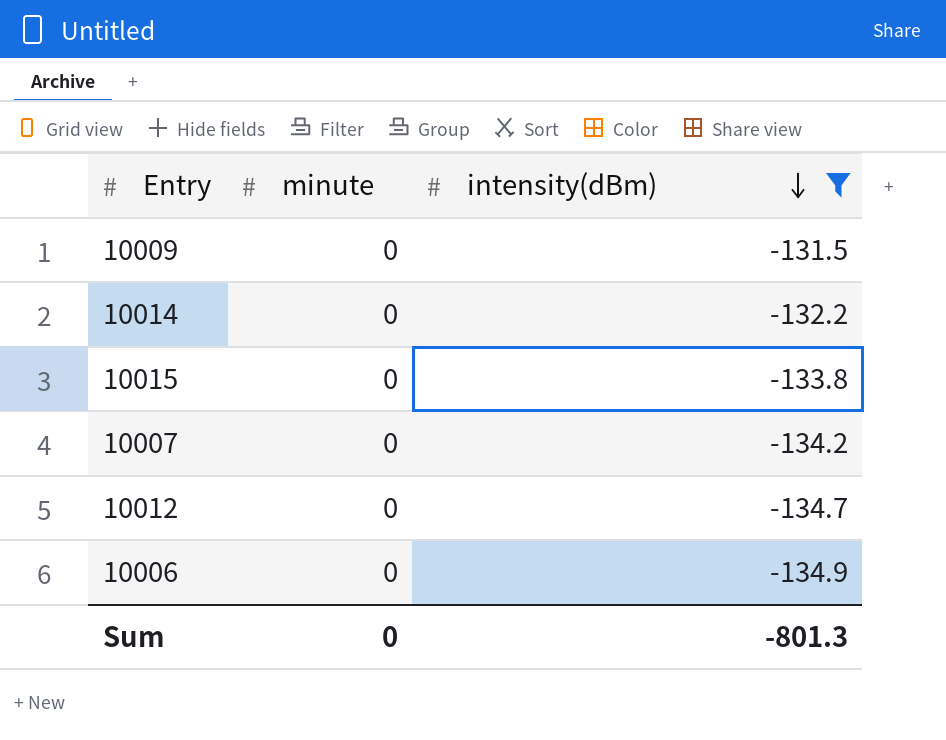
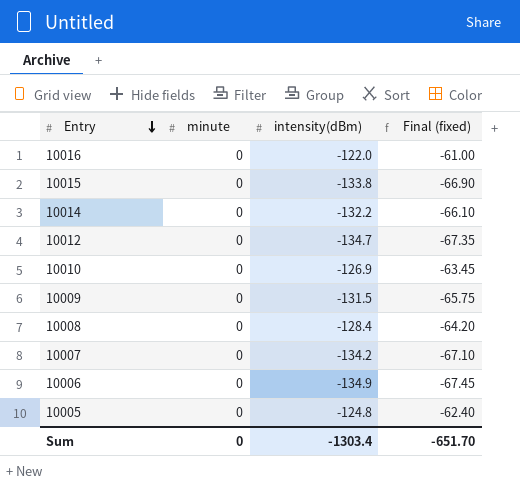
filter: intensity(dBm) <= -131.5 -> none
row order: intensity(dBm) descending -> Entry descending
column Final (fixed) | formula: none -> [intensity(dBm)] * 0.5
Sum | intensity(dBm): -801.3 -> -1303.4

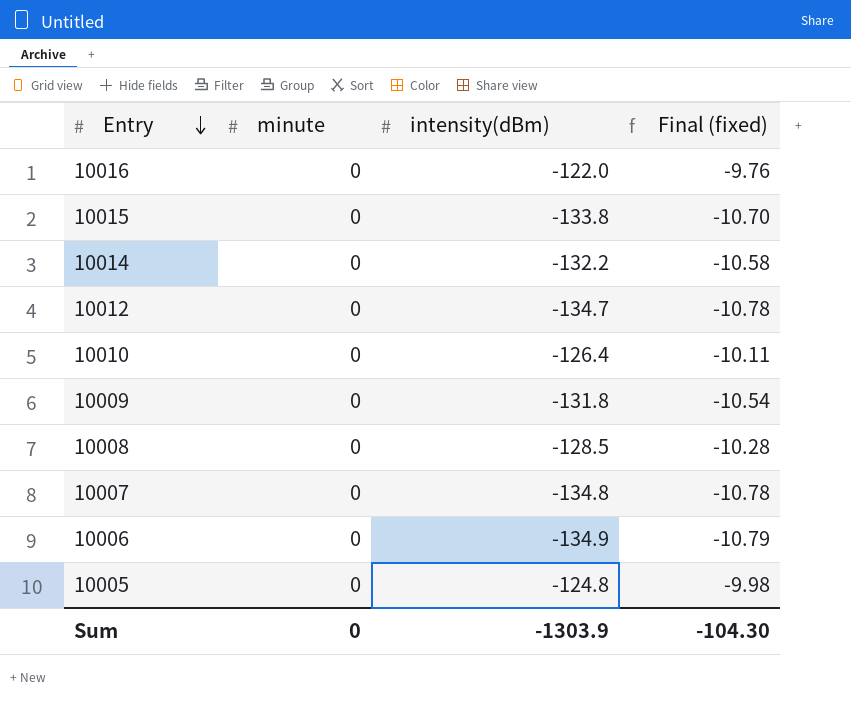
column Final (fixed) | formula: [intensity(dBm)] * 0.5 -> [intensity(dBm)] * 0.08
10010 | intensity(dBm): -126.9 -> -126.4
10009 | intensity(dBm): -131.5 -> -131.8
10008 | intensity(dBm): -128.4 -> -128.5
10007 | intensity(dBm): -134.2 -> -134.8
Sum | intensity(dBm): -1303.4 -> -1303.9
Sum | Final (fixed): -651.70 -> -104.30

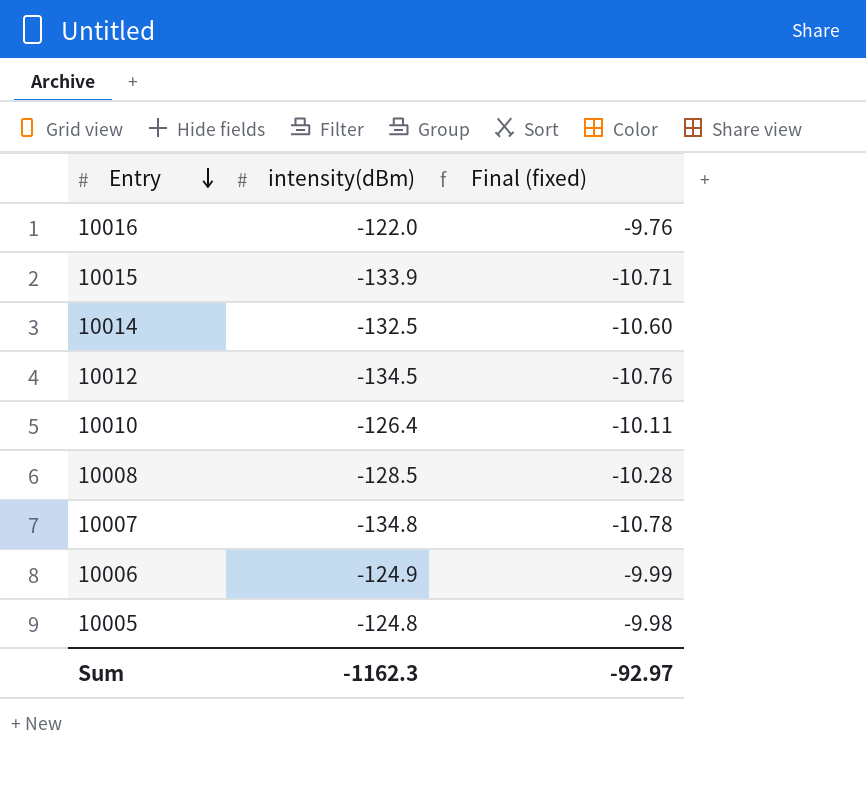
column minute | position: 2 -> none
row 10009: 0 | -131.8 | -10.54 -> none
10015 | intensity(dBm): -133.8 -> -133.9
10015 | Final (fixed): -10.70 -> -10.71
10014 | intensity(dBm): -132.2 -> -132.5
10014 | Final (fixed): -10.58 -> -10.60
10012 | intensity(dBm): -134.7 -> -134.5
10012 | Final (fixed): -10.78 -> -10.76
10006 | intensity(dBm): -134.9 -> -124.9
10006 | Final (fixed): -10.79 -> -9.99
Sum | intensity(dBm): -1303.9 -> -1162.3
Sum | Final (fixed): -104.30 -> -92.97

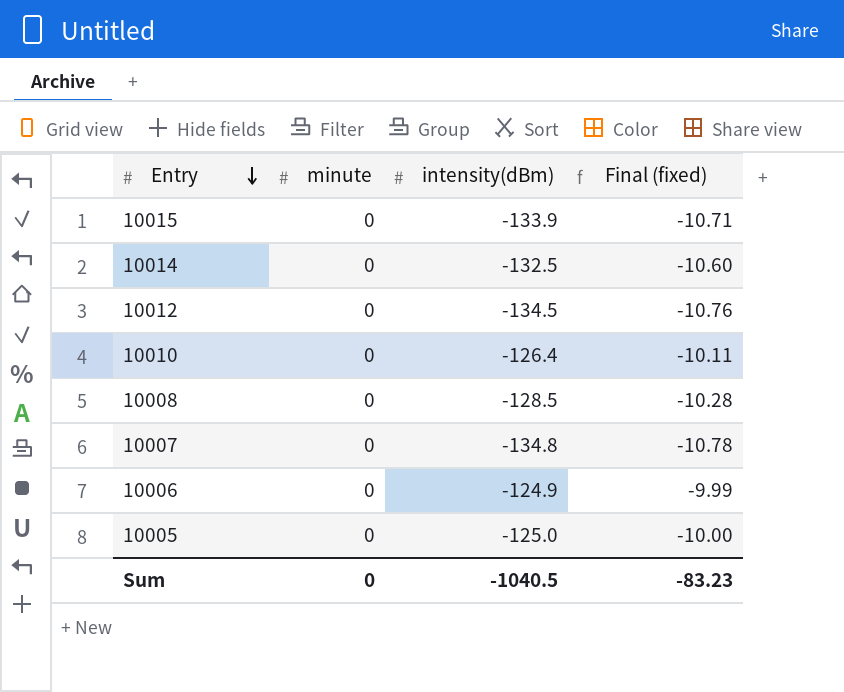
column minute | position: none -> 2
row 10016: -122.0 | -9.76 -> none
10005 | intensity(dBm): -124.8 -> -125.0
10005 | Final (fixed): -9.98 -> -10.00
Sum | intensity(dBm): -1162.3 -> -1040.5
Sum | Final (fixed): -92.97 -> -83.23

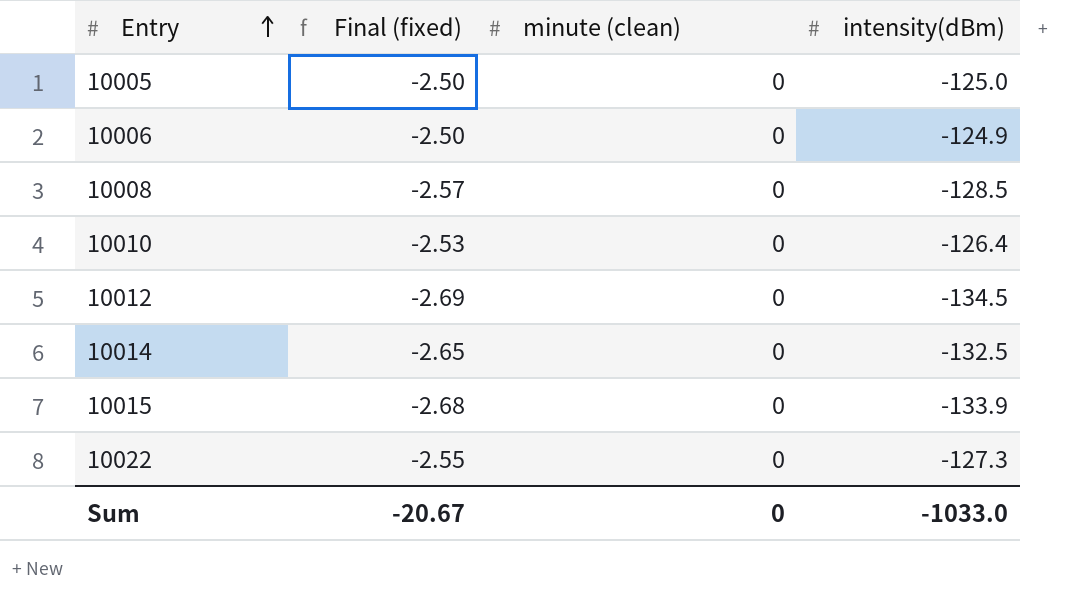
row order: Entry descending -> Entry ascending
column Final (fixed) | formula: [intensity(dBm)] * 0.08 -> [intensity(dBm)] * 0.02
column Final (fixed) | position: 4 -> 2
column name: minute -> minute (clean)
row 10007: 0 | -134.8 | -10.78 -> none
row 10022: none -> -2.55 | 0 | -127.3
Sum | Final (fixed): -83.23 -> -20.67
Sum | intensity(dBm): -1040.5 -> -1033.0

